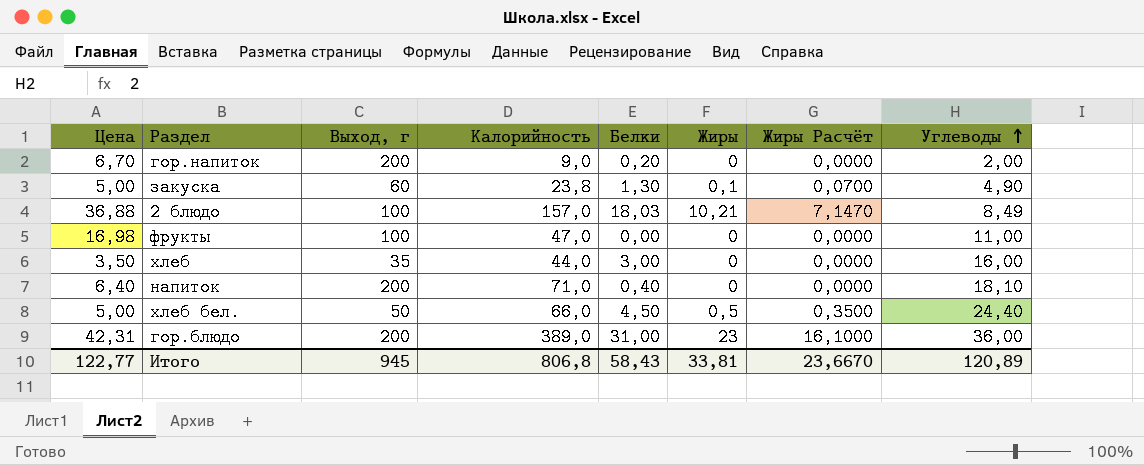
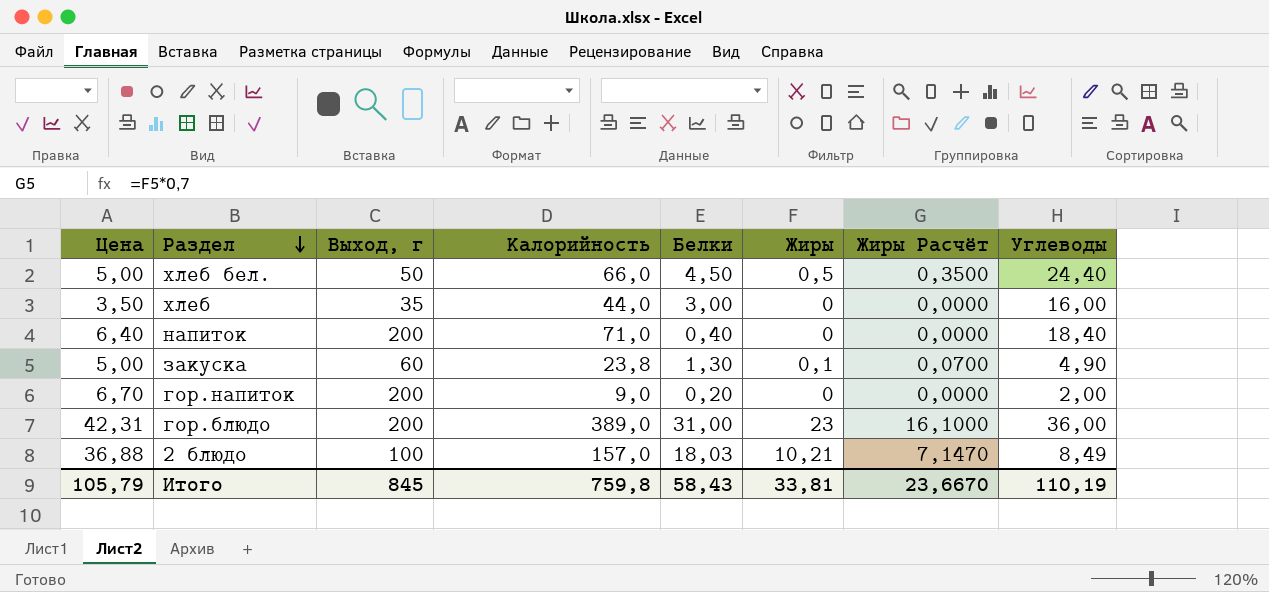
row order: Углеводы ascending -> Раздел descending
row фрукты: 16,98 | 100 | 47,0 | 0,00 | 0 | 0,0000 | 11,00 -> none
напиток | Углеводы: 18,10 -> 18,40
Итого | Цена: 122,77 -> 105,79
Итого | Выход, г: 945 -> 845
Итого | Калорийность: 806,8 -> 759,8
Итого | Углеводы: 120,89 -> 110,19

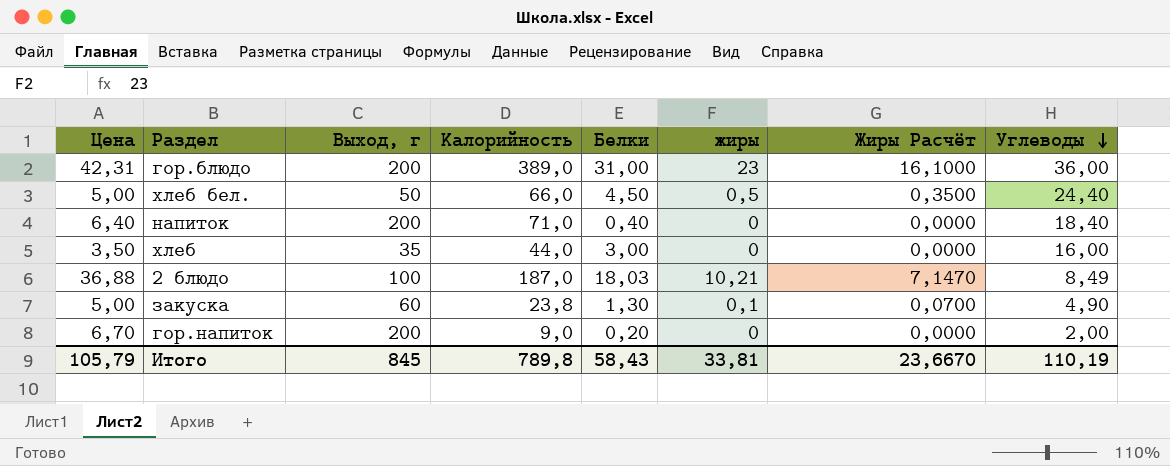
row order: Раздел descending -> Углеводы descending
column name: Жиры -> жиры
2 блюдо | Калорийность: 157,0 -> 187,0
Итого | Калорийность: 759,8 -> 789,8

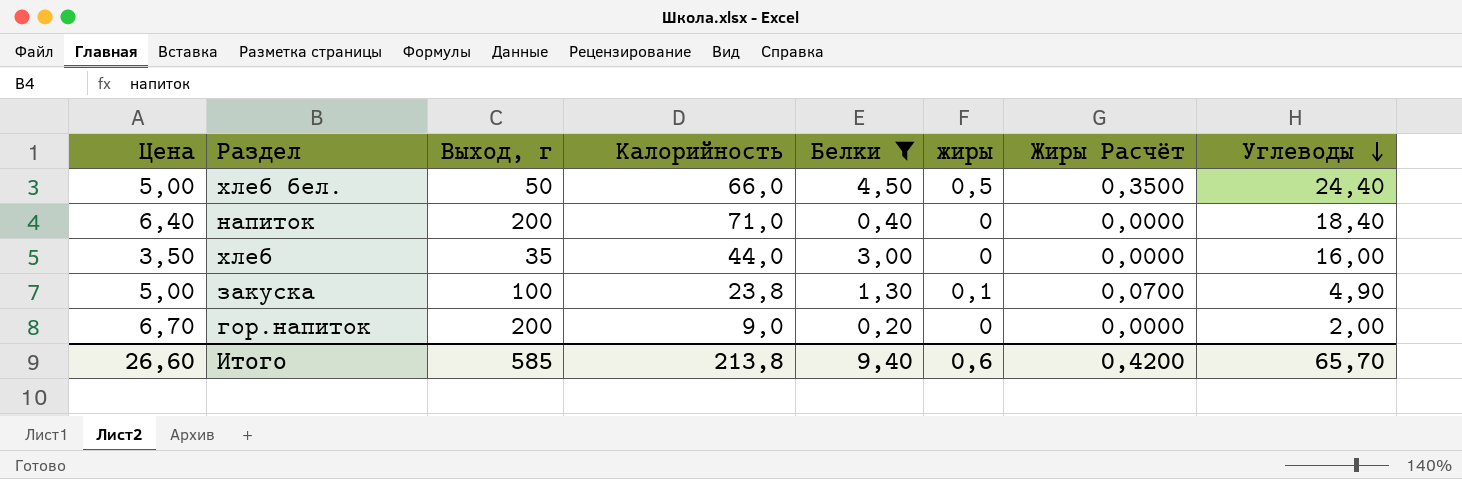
filter: none -> Белки <= 4,50
закуска | Выход, г: 60 -> 100
Итого | Цена: 105,79 -> 26,60
Итого | Выход, г: 845 -> 585
Итого | Калорийность: 789,8 -> 213,8
Итого | Белки: 58,43 -> 9,40
Итого | жиры: 33,81 -> 0,6
Итого | Жиры Расчёт: 23,6670 -> 0,4200
Итого | Углеводы: 110,19 -> 65,70

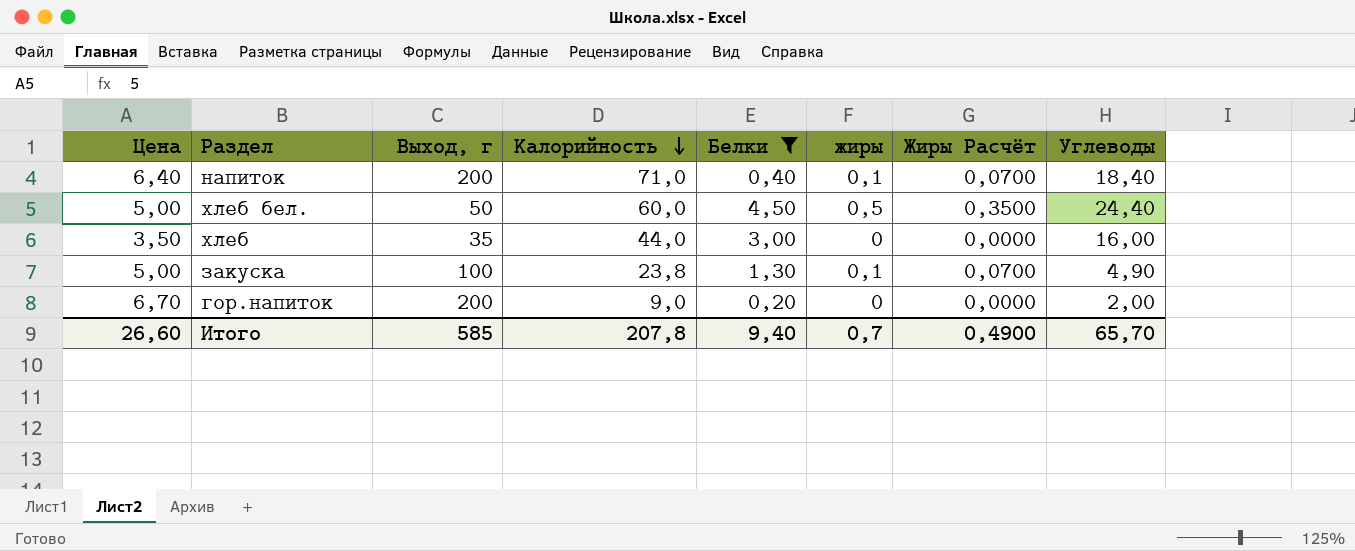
row order: Углеводы descending -> Калорийность descending
напиток | жиры: 0 -> 0,1
напиток | Жиры Расчёт: 0,0000 -> 0,0700
хлеб бел. | Калорийность: 66,0 -> 60,0
Итого | Калорийность: 213,8 -> 207,8
Итого | жиры: 0,6 -> 0,7
Итого | Жиры Расчёт: 0,4200 -> 0,4900

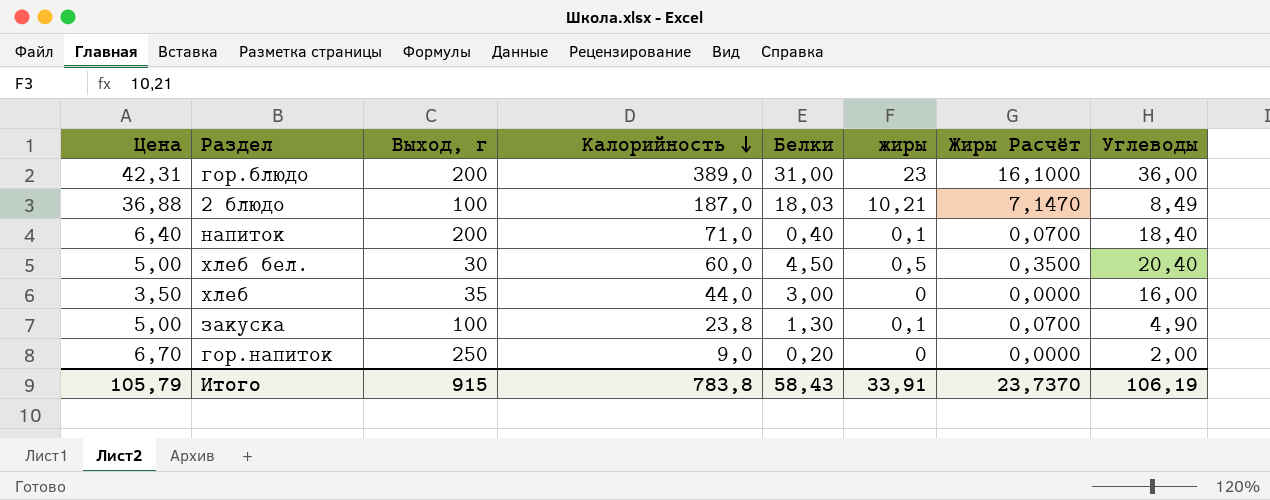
filter: Белки <= 4,50 -> none
хлеб бел. | Выход, г: 50 -> 30
хлеб бел. | Углеводы: 24,40 -> 20,40
гор.напиток | Выход, г: 200 -> 250
Итого | Цена: 26,60 -> 105,79
Итого | Выход, г: 585 -> 915
Итого | Калорийность: 207,8 -> 783,8
Итого | Белки: 9,40 -> 58,43
Итого | жиры: 0,7 -> 33,91
Итого | Жиры Расчёт: 0,4900 -> 23,7370
Итого | Углеводы: 65,70 -> 106,19

